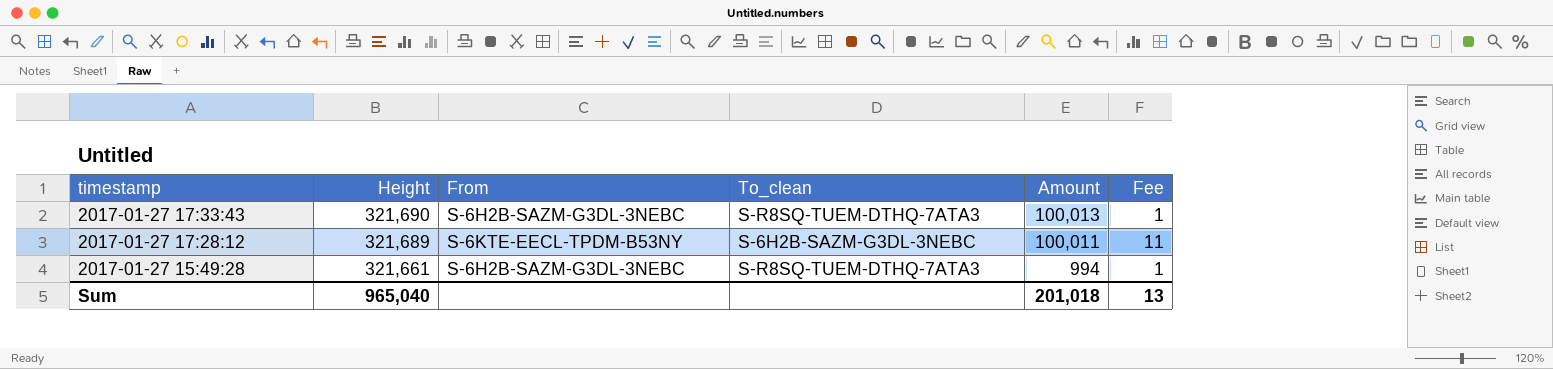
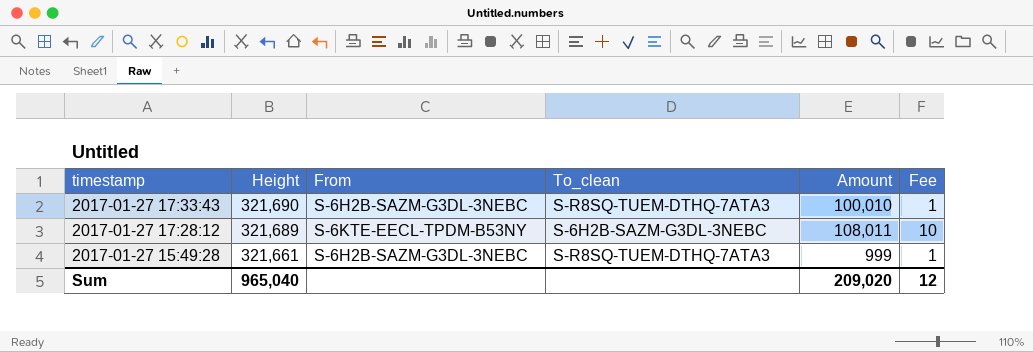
2017-01-27 17:33:43 | Amount: 100,013 -> 100,010
2017-01-27 17:28:12 | Amount: 100,011 -> 108,011
2017-01-27 17:28:12 | Fee: 11 -> 10
2017-01-27 15:49:28 | Amount: 994 -> 999
Sum | Amount: 201,018 -> 209,020
Sum | Fee: 13 -> 12

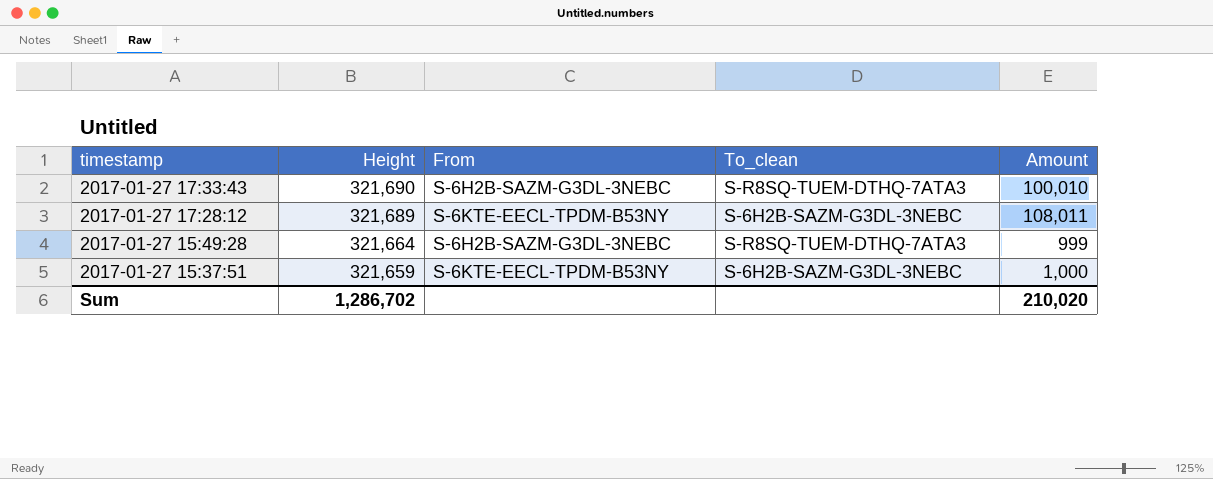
column Fee | position: 6 -> none
2017-01-27 15:49:28 | Height: 321,661 -> 321,664
row 2017-01-27 15:37:51: none -> 321,659 | S-6KTE-EECL-TPDM-B53NY | S-6H2B-SAZM-G3DL-3NEBC | 1,000
Sum | Height: 965,040 -> 1,286,702
Sum | Amount: 209,020 -> 210,020

